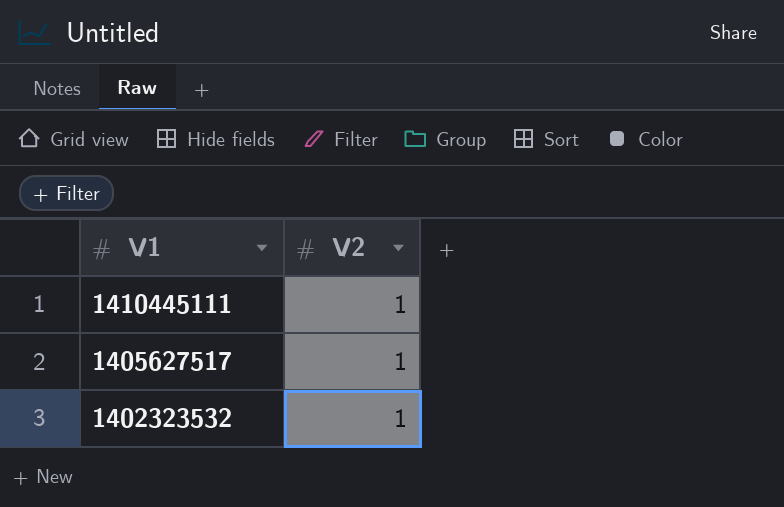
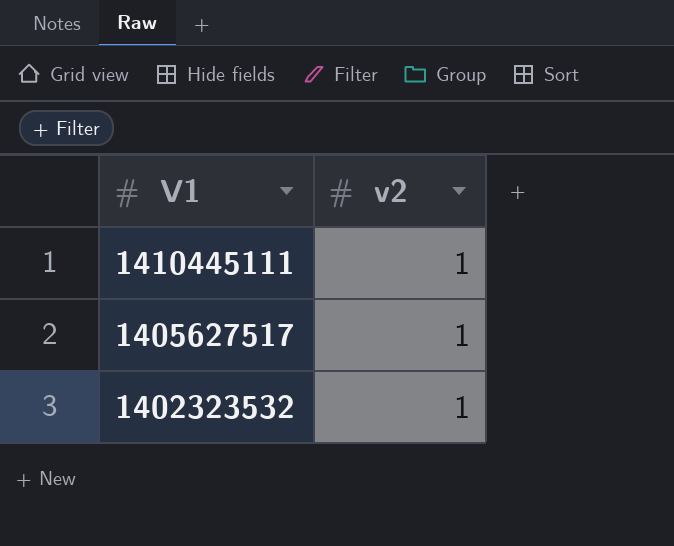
column name: V2 -> v2

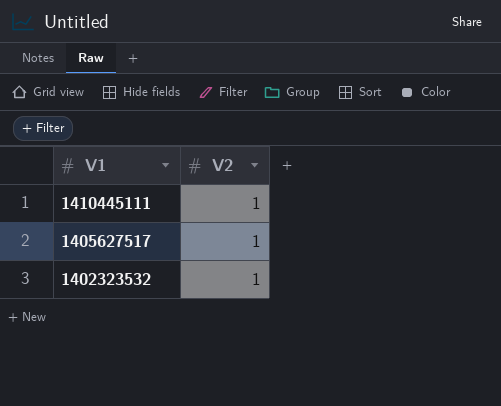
column name: v2 -> V2

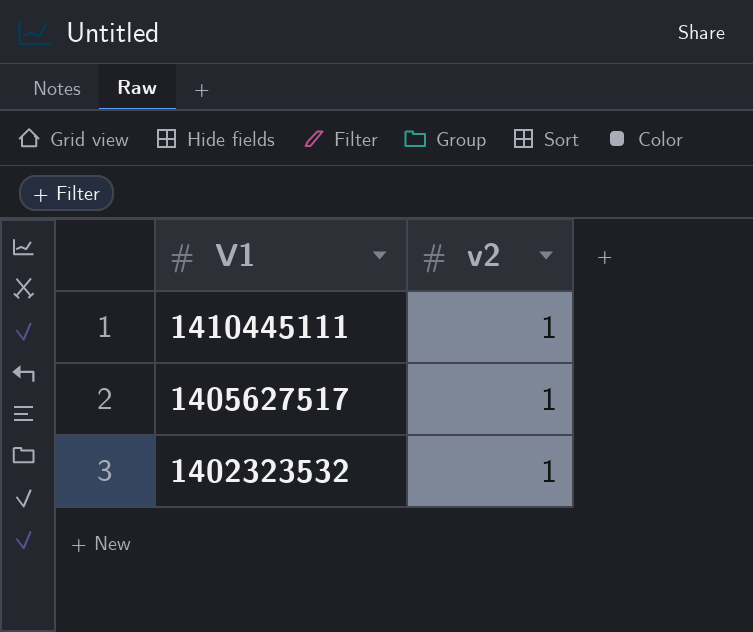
column name: V2 -> v2

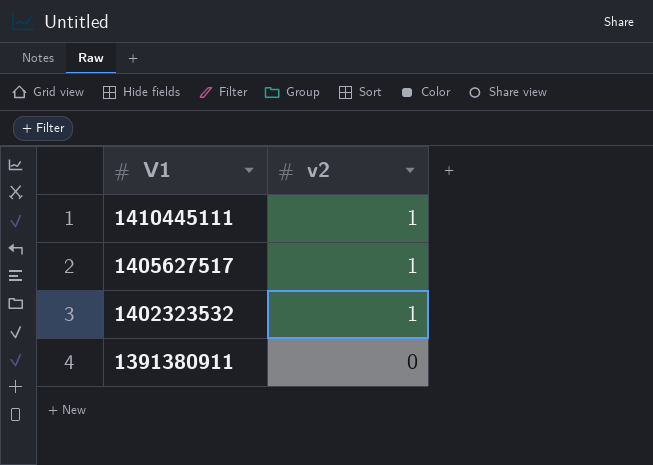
row 1391380911: none -> 0

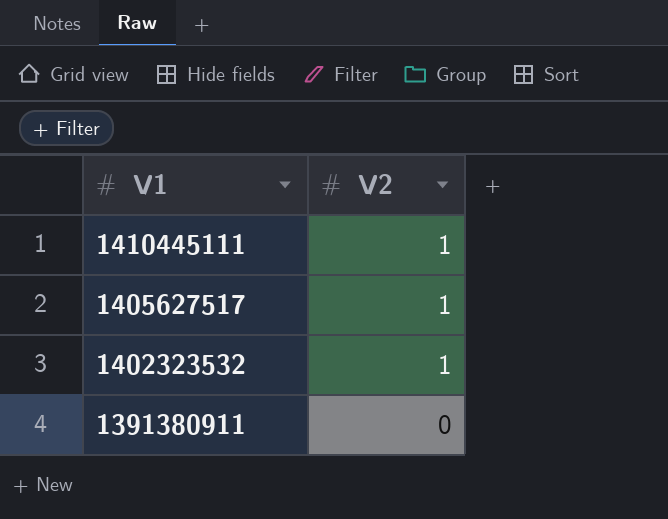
column name: v2 -> V2

